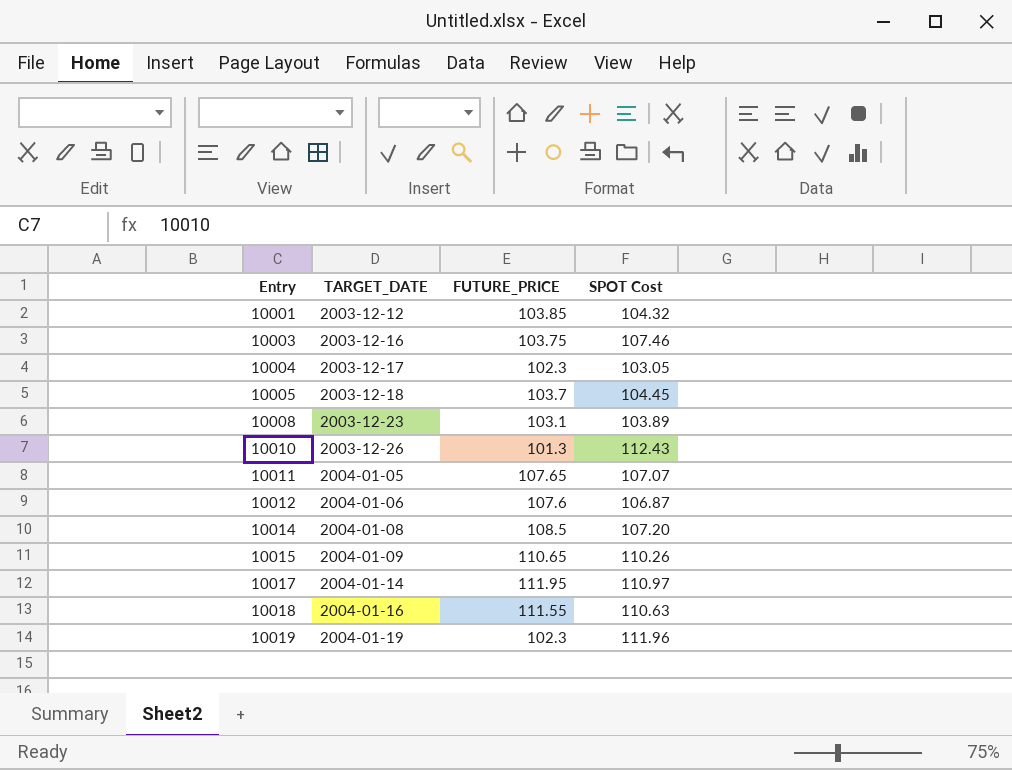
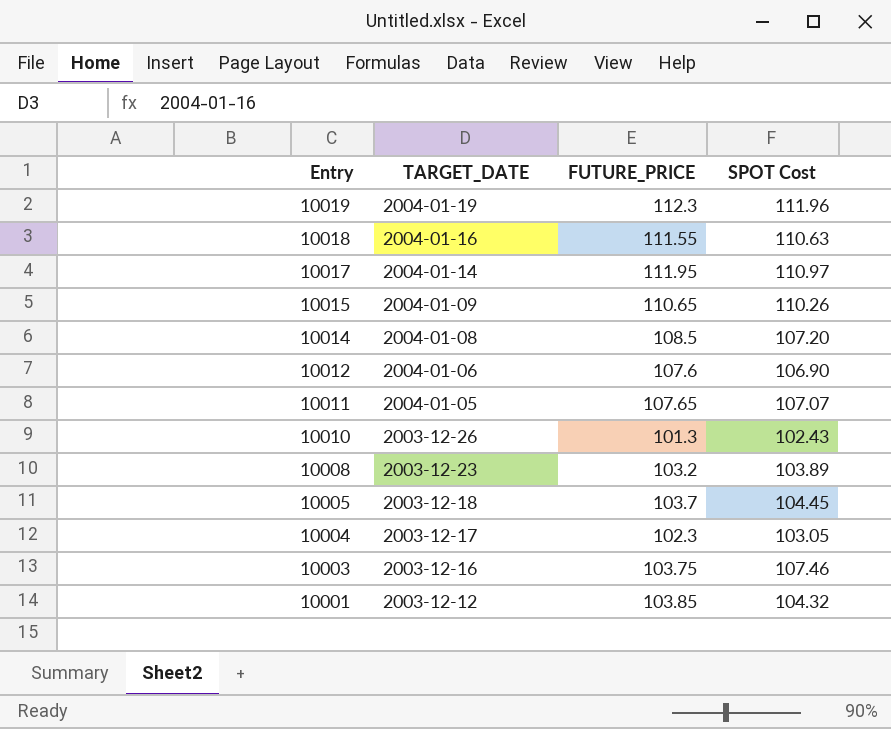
row order: Entry ascending -> Entry descending
10019 | FUTURE_PRICE: 102.3 -> 112.3
10012 | SPOT Cost: 106.87 -> 106.90
10010 | SPOT Cost: 112.43 -> 102.43
10008 | FUTURE_PRICE: 103.1 -> 103.2

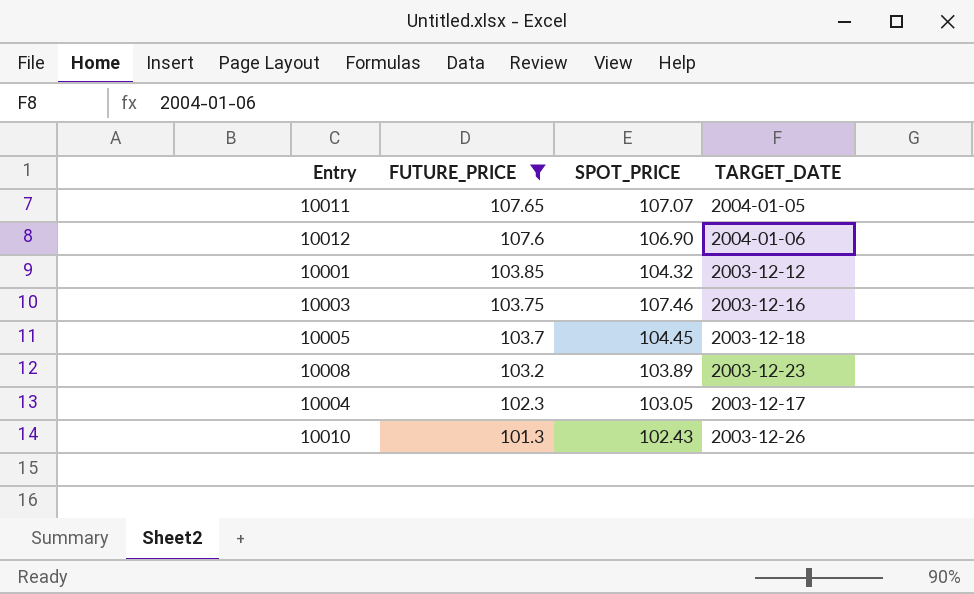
filter: none -> FUTURE_PRICE <= 107.65
row order: Entry descending -> FUTURE_PRICE descending
column name: SPOT Cost -> SPOT_PRICE
column TARGET_DATE | position: 2 -> 4

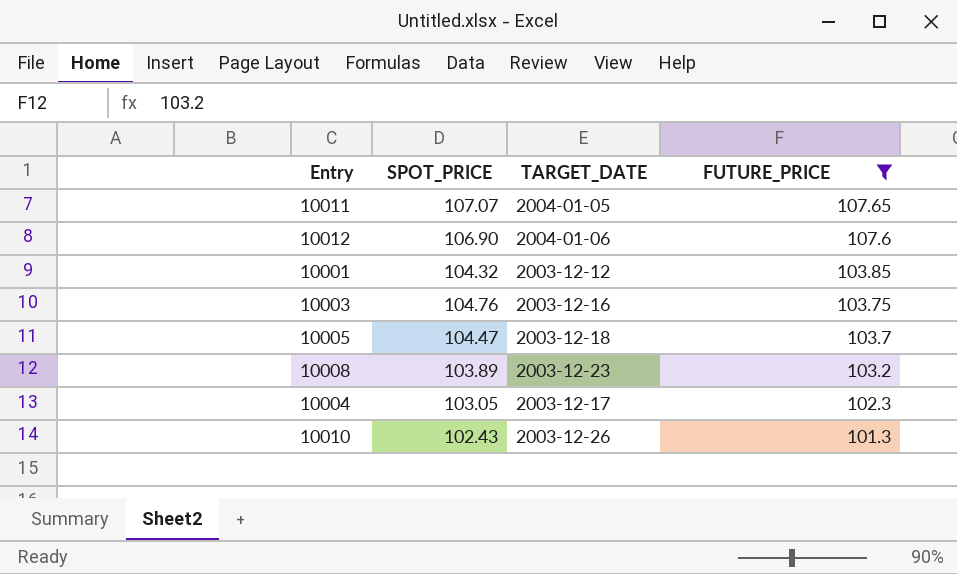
column FUTURE_PRICE | position: 2 -> 4
10003 | SPOT_PRICE: 107.46 -> 104.76
10005 | SPOT_PRICE: 104.45 -> 104.47

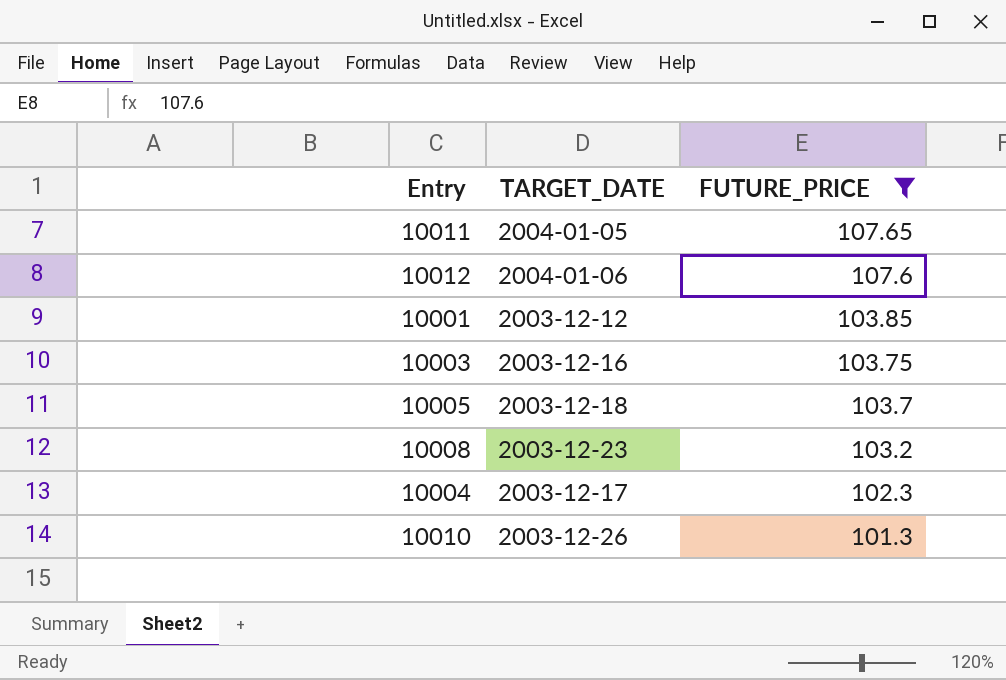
column SPOT_PRICE | position: 2 -> none

